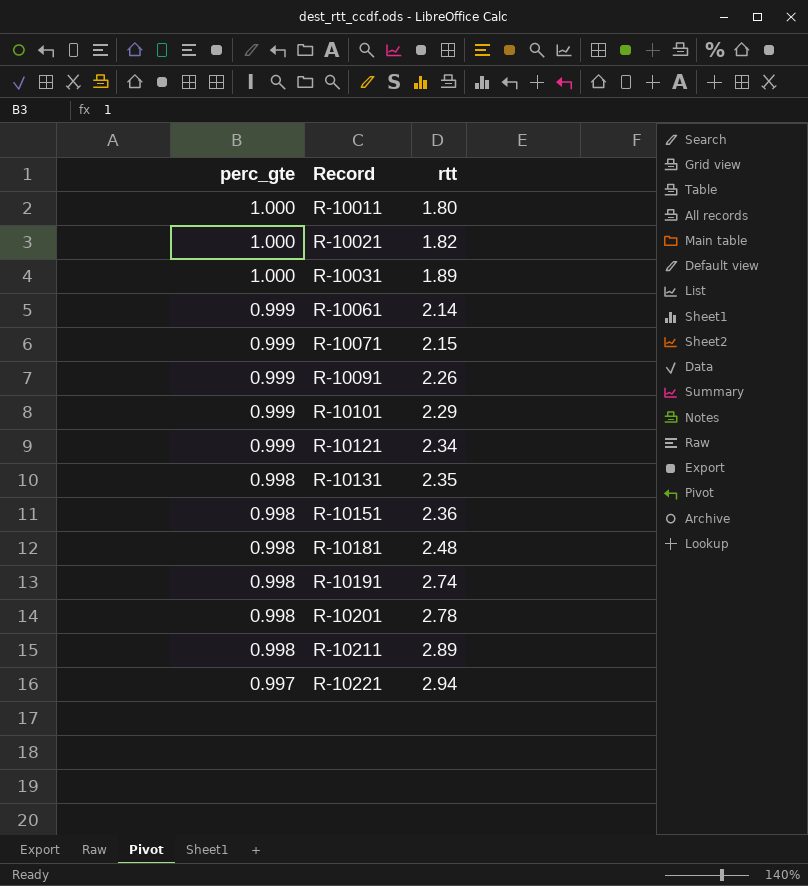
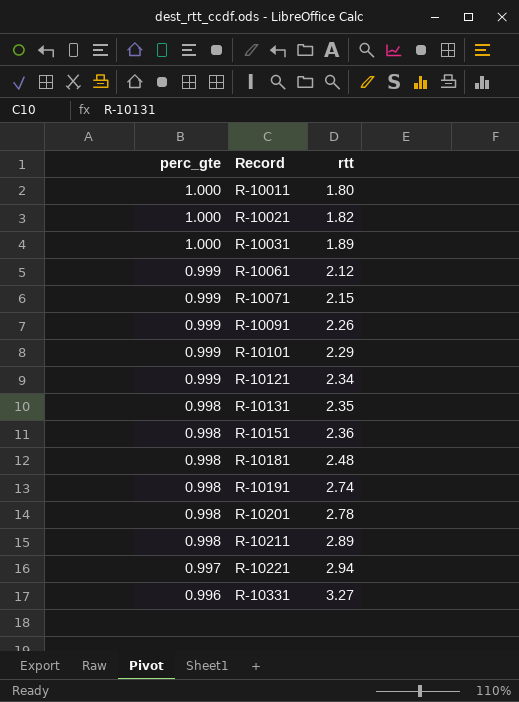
R-10061 | rtt: 2.14 -> 2.12
row R-10331: none -> 0.996 | 3.27

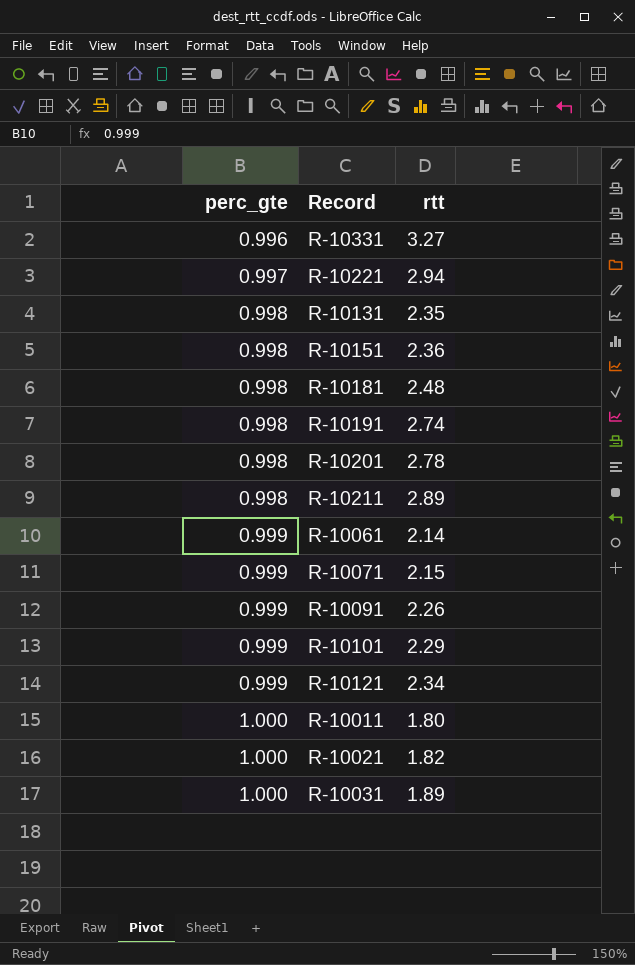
row order: perc_gte descending -> perc_gte ascending
R-10061 | rtt: 2.12 -> 2.14

